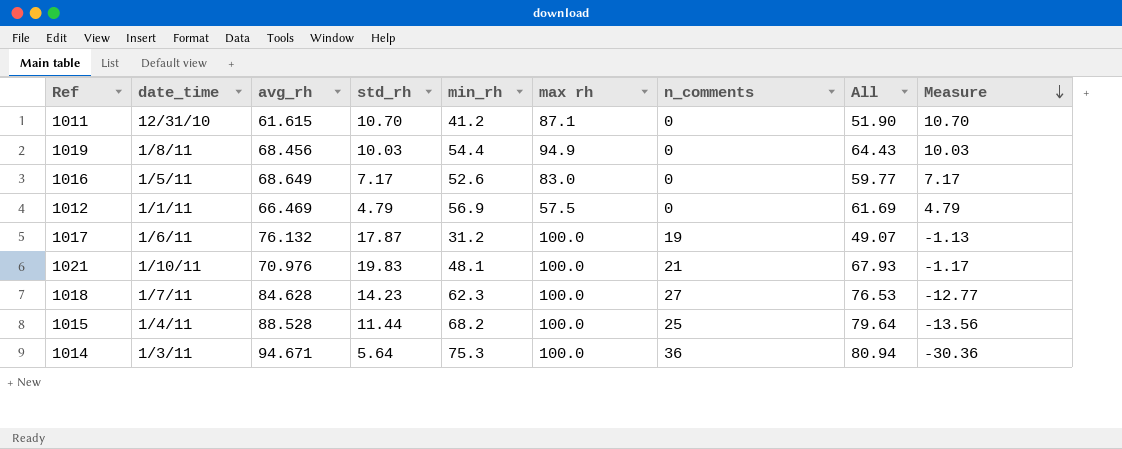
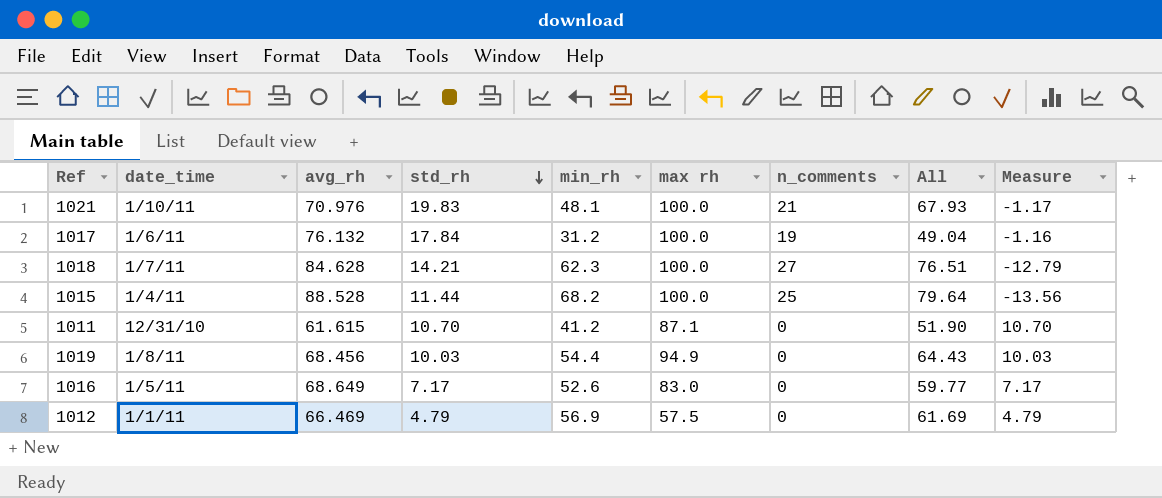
row order: Measure descending -> std_rh descending
row 1014: 1/3/11 | 94.671 | 5.64 | 75.3 | 100.0 | 36 | 80.94 | -30.36 -> none
1017 | std_rh: 17.87 -> 17.84
1017 | All: 49.07 -> 49.04
1017 | Measure: -1.13 -> -1.16
1018 | std_rh: 14.23 -> 14.21
1018 | All: 76.53 -> 76.51
1018 | Measure: -12.77 -> -12.79

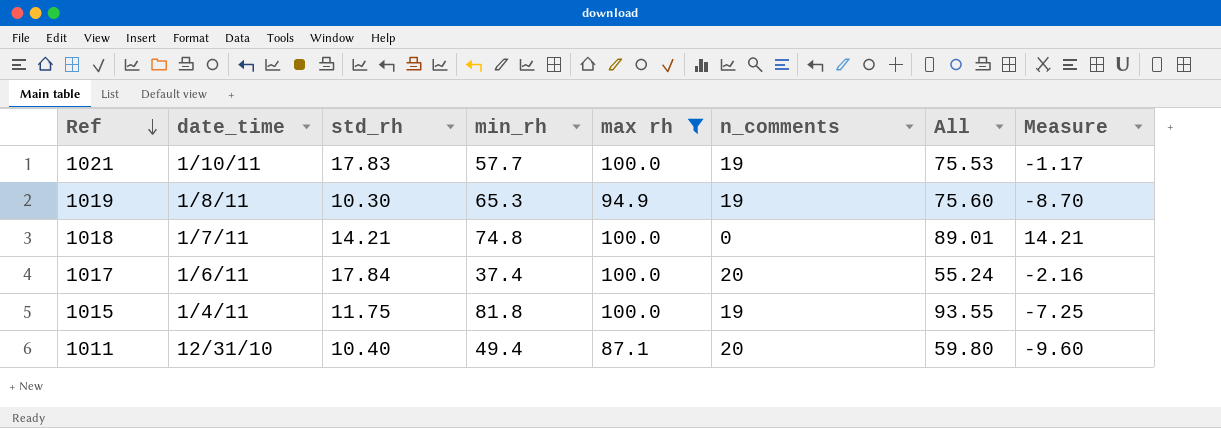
filter: none -> max rh >= 87.1
row order: std_rh descending -> Ref descending
column avg_rh | position: 3 -> none
1021 | std_rh: 19.83 -> 17.83
1021 | min_rh: 48.1 -> 57.7
1021 | n_comments: 21 -> 19
1021 | All: 67.93 -> 75.53
1019 | std_rh: 10.03 -> 10.30
1019 | min_rh: 54.4 -> 65.3
1019 | n_comments: 0 -> 19
1019 | All: 64.43 -> 75.60
1019 | Measure: 10.03 -> -8.70
1018 | min_rh: 62.3 -> 74.8
1018 | n_comments: 27 -> 0
1018 | All: 76.51 -> 89.01
1018 | Measure: -12.79 -> 14.21
1017 | min_rh: 31.2 -> 37.4
1017 | n_comments: 19 -> 20
1017 | All: 49.04 -> 55.24
1017 | Measure: -1.16 -> -2.16
1015 | std_rh: 11.44 -> 11.75
1015 | min_rh: 68.2 -> 81.8
1015 | n_comments: 25 -> 19
1015 | All: 79.64 -> 93.55
1015 | Measure: -13.56 -> -7.25
1011 | std_rh: 10.70 -> 10.40
1011 | min_rh: 41.2 -> 49.4
1011 | n_comments: 0 -> 20
1011 | All: 51.90 -> 59.80
1011 | Measure: 10.70 -> -9.60

